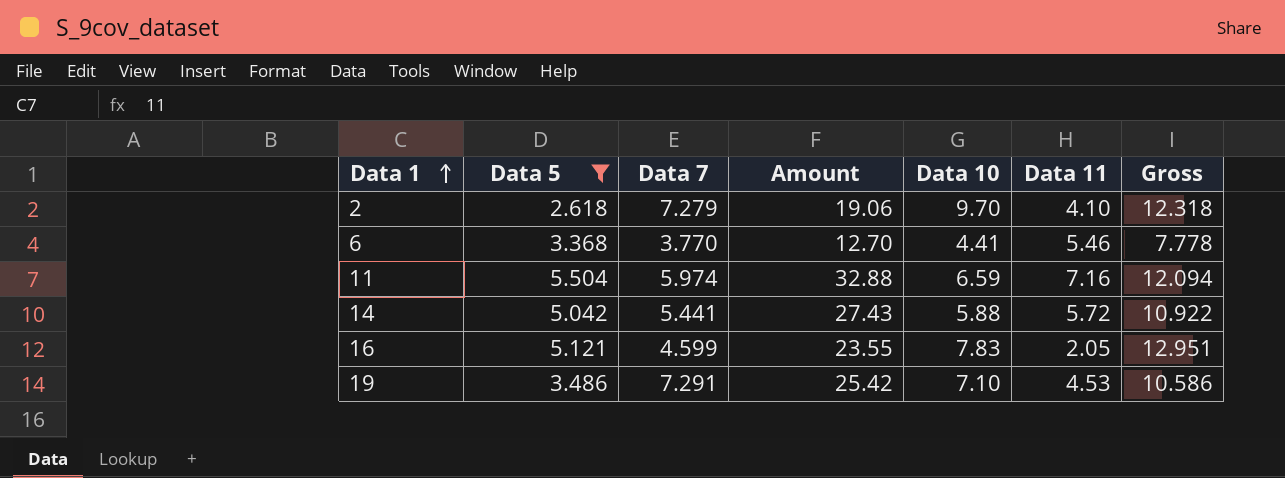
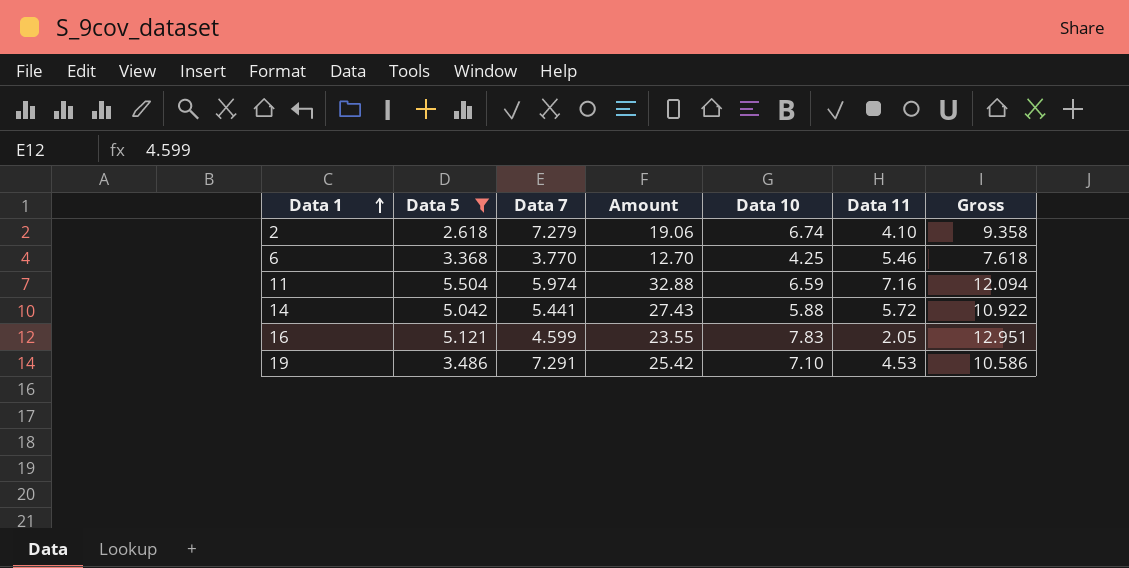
2 | Data 10: 9.70 -> 6.74
2 | Gross: 12.318 -> 9.358
6 | Data 10: 4.41 -> 4.25
6 | Gross: 7.778 -> 7.618

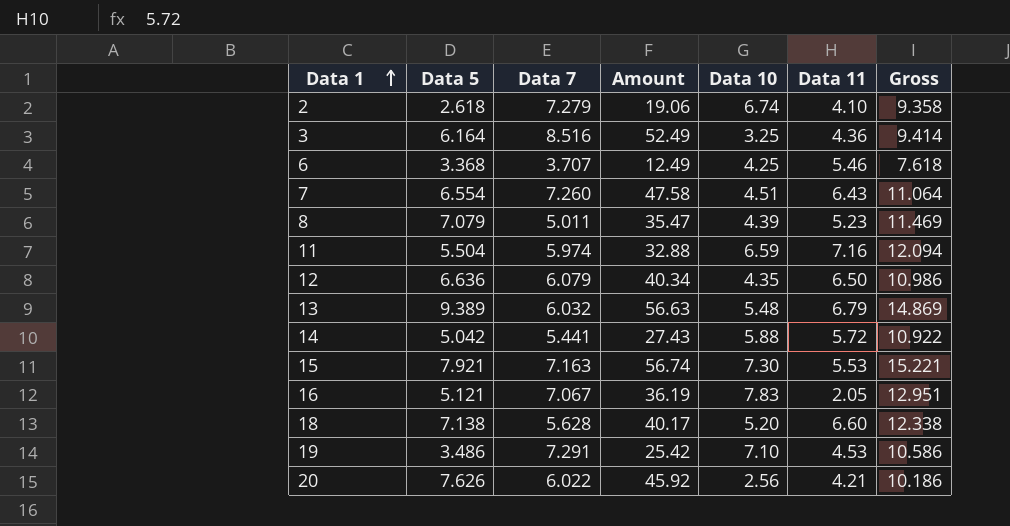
filter: Data 5 <= 5.504 -> none
6 | Data 7: 3.770 -> 3.707
6 | Amount: 12.70 -> 12.49
16 | Data 7: 4.599 -> 7.067
16 | Amount: 23.55 -> 36.19

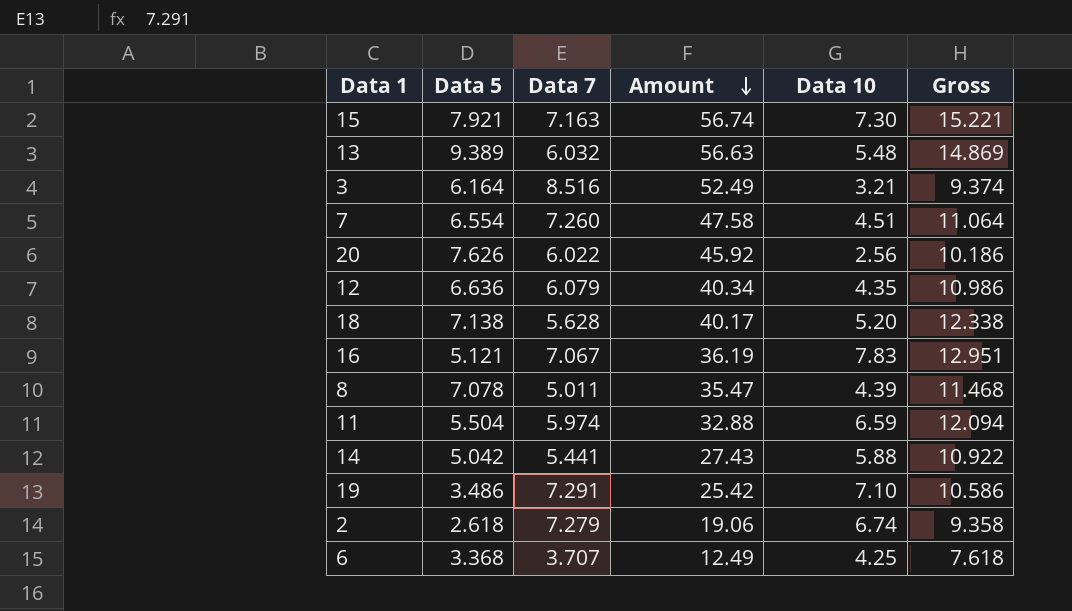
row order: Data 1 ascending -> Amount descending
column Data 11 | position: 6 -> none
3 | Data 10: 3.25 -> 3.21
3 | Gross: 9.414 -> 9.374
8 | Data 5: 7.079 -> 7.078
8 | Gross: 11.469 -> 11.468

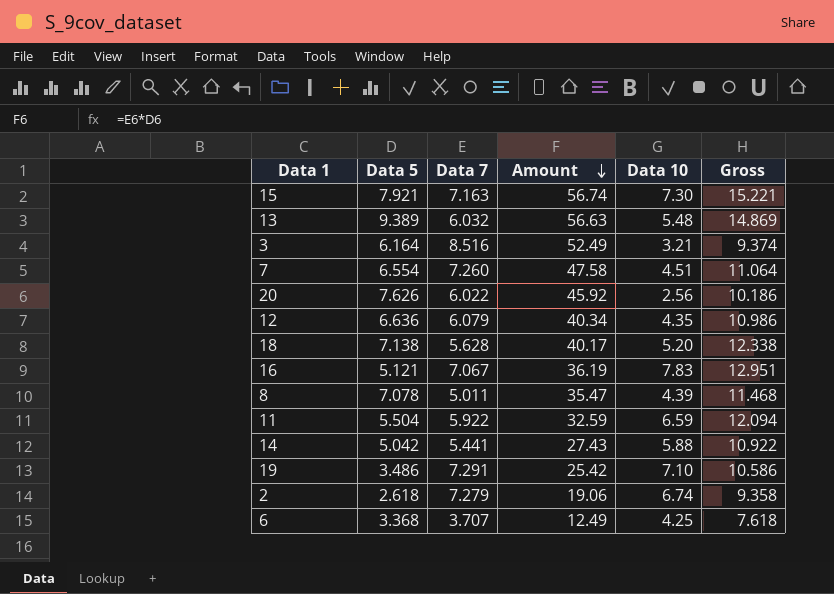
11 | Data 7: 5.974 -> 5.922
11 | Amount: 32.88 -> 32.59

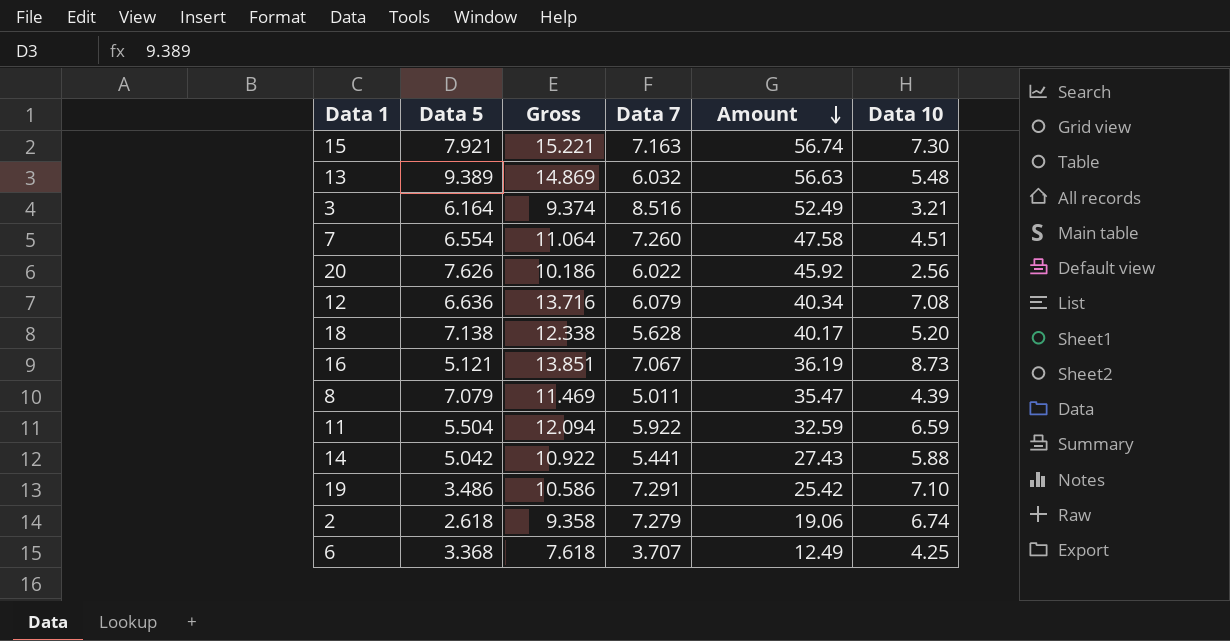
column Gross | position: 6 -> 3
12 | Gross: 10.986 -> 13.716
12 | Data 10: 4.35 -> 7.08
16 | Gross: 12.951 -> 13.851
16 | Data 10: 7.83 -> 8.73
8 | Data 5: 7.078 -> 7.079
8 | Gross: 11.468 -> 11.469

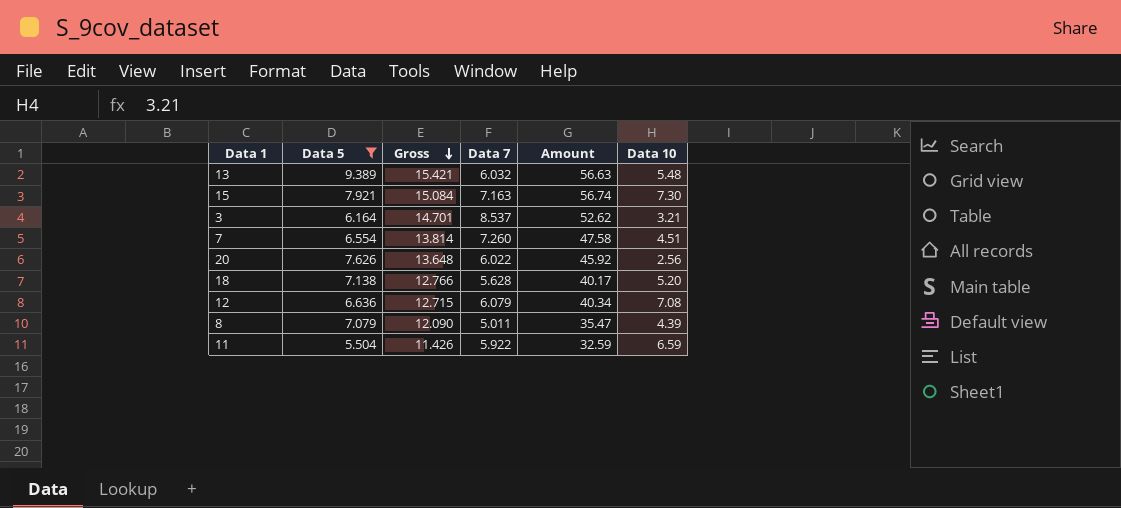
filter: none -> Data 5 >= 5.504
row order: Amount descending -> Gross descending
column Gross | formula: [Data 5] + [Data 10] -> [Data 5] + [Data 7]
3 | Data 7: 8.516 -> 8.537
3 | Amount: 52.49 -> 52.62

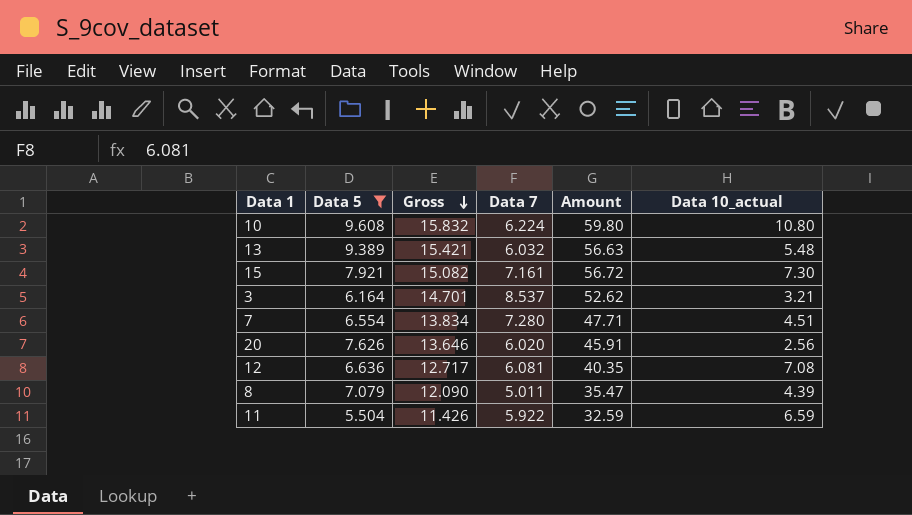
column name: Data 10 -> Data 10_actual
row 18: 7.138 | 12.766 | 5.628 | 40.17 | 5.20 -> none
row 10: none -> 9.608 | 15.832 | 6.224 | 59.80 | 10.80
15 | Gross: 15.084 -> 15.082
15 | Data 7: 7.163 -> 7.161
15 | Amount: 56.74 -> 56.72
7 | Gross: 13.814 -> 13.834
7 | Data 7: 7.260 -> 7.280
7 | Amount: 47.58 -> 47.71
20 | Gross: 13.648 -> 13.646
20 | Data 7: 6.022 -> 6.020
20 | Amount: 45.92 -> 45.91
12 | Gross: 12.715 -> 12.717
12 | Data 7: 6.079 -> 6.081
12 | Amount: 40.34 -> 40.35

